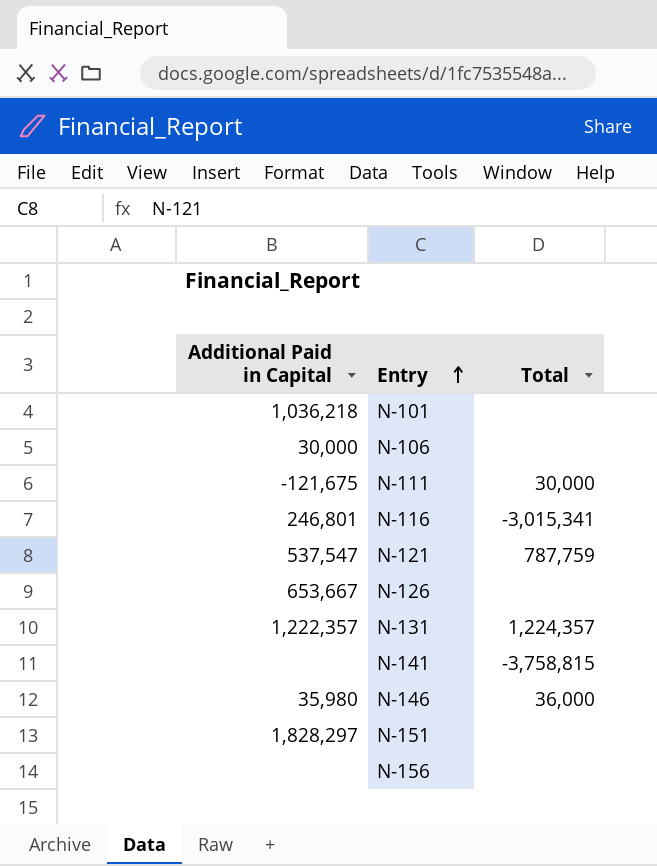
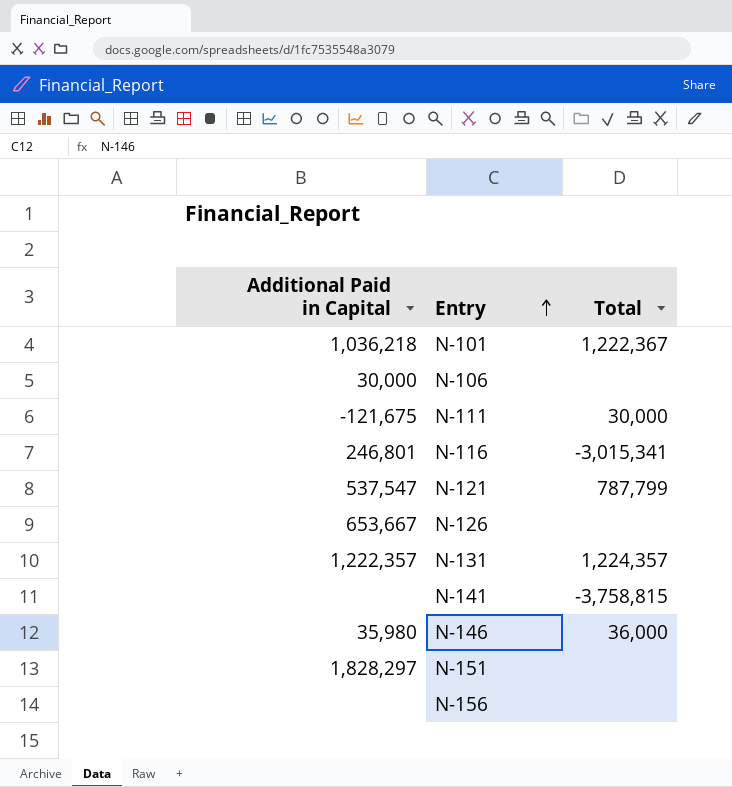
N-101 | Total: none -> 1,222,367
N-121 | Total: 787,759 -> 787,799

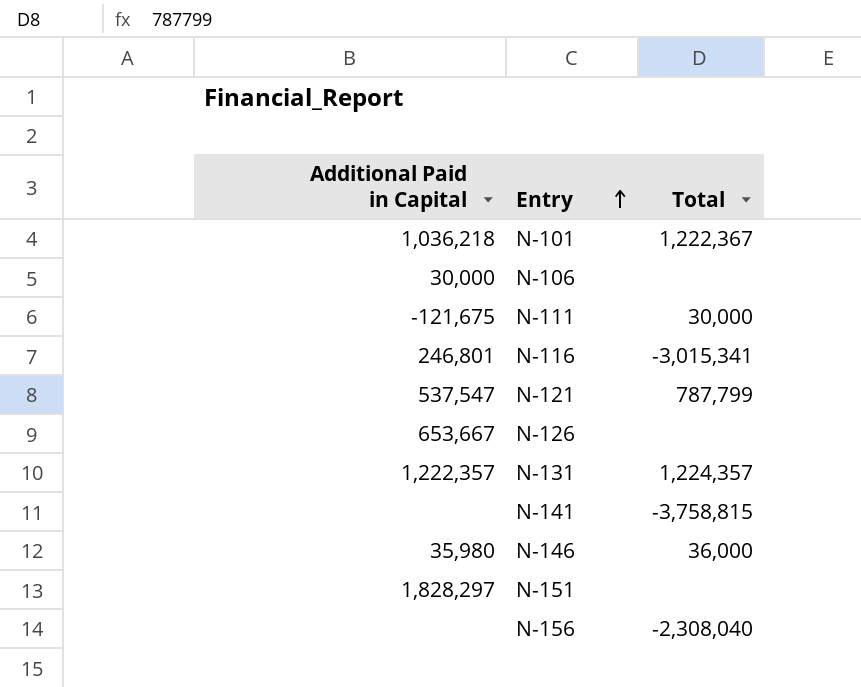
N-156 | Total: none -> -2,308,040

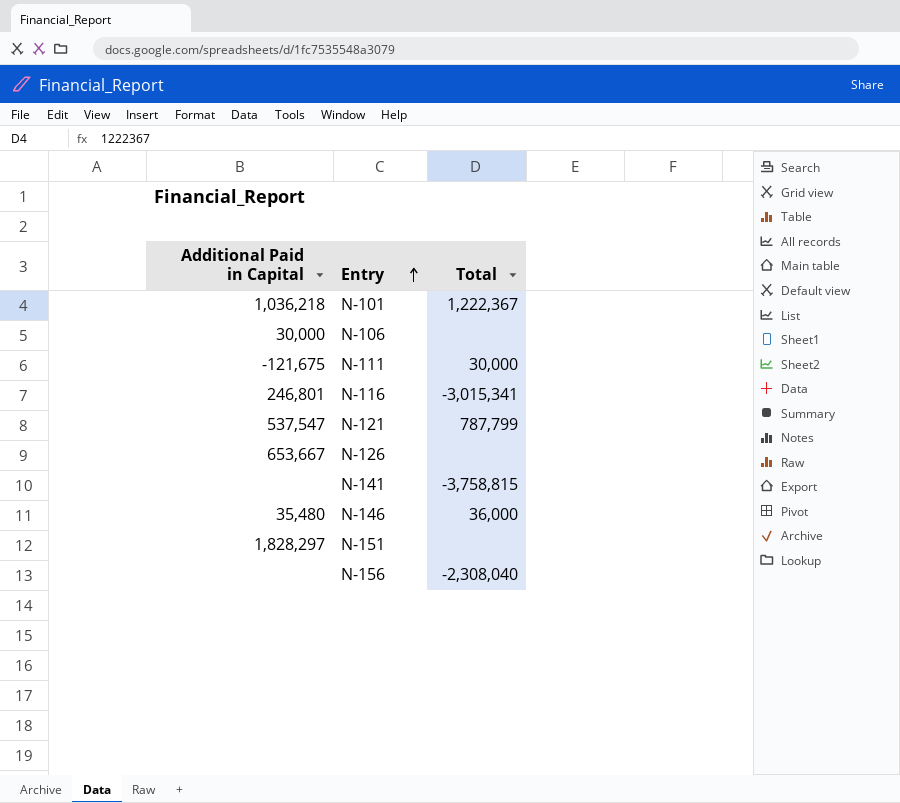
row N-131: 1,222,357 | 1,224,357 -> none
N-146 | Additional Paid in Capital: 35,980 -> 35,480

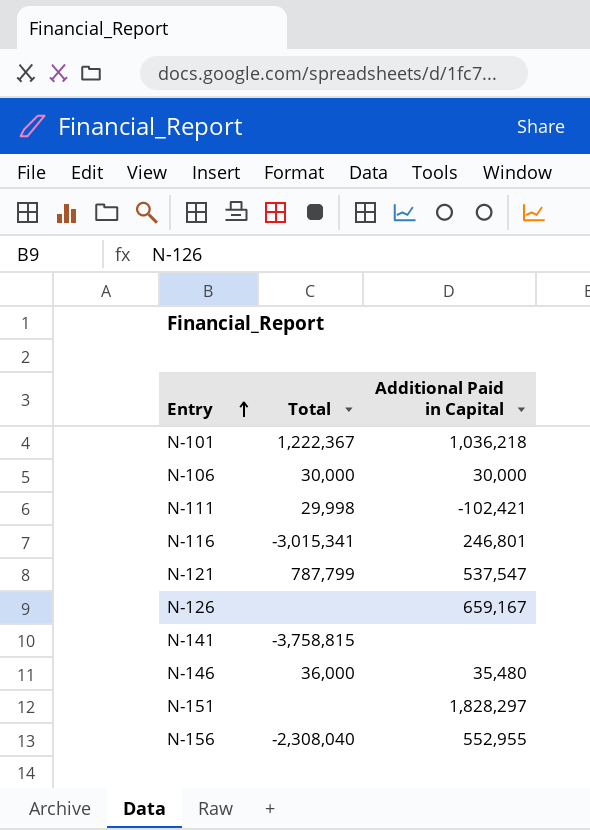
column Additional Paid in Capital | position: 1 -> 3
N-106 | Total: none -> 30,000
N-111 | Total: 30,000 -> 29,998
N-111 | Additional Paid in Capital: -121,675 -> -102,421
N-126 | Additional Paid in Capital: 653,667 -> 659,167
N-156 | Additional Paid in Capital: none -> 552,955

